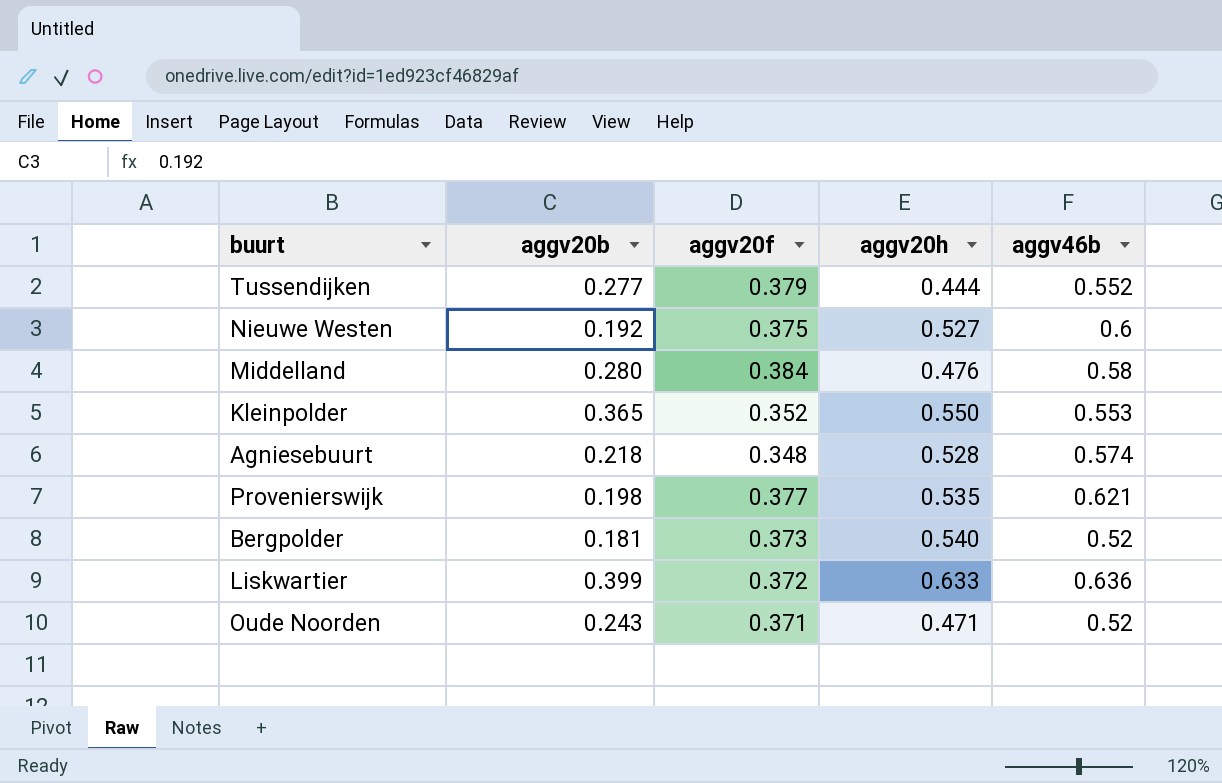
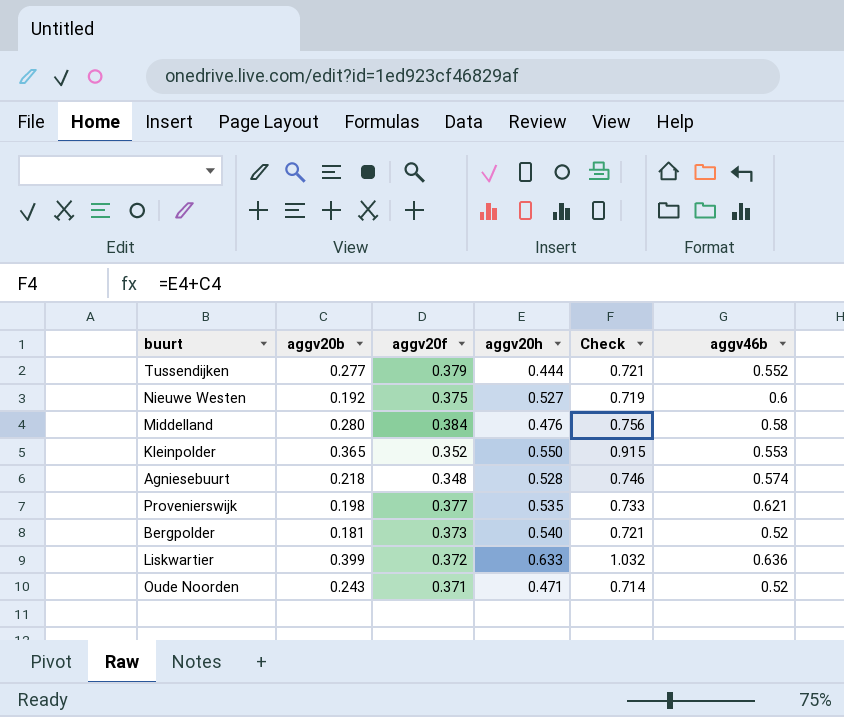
column Check | formula: none -> [aggv20b] + [aggv20h]

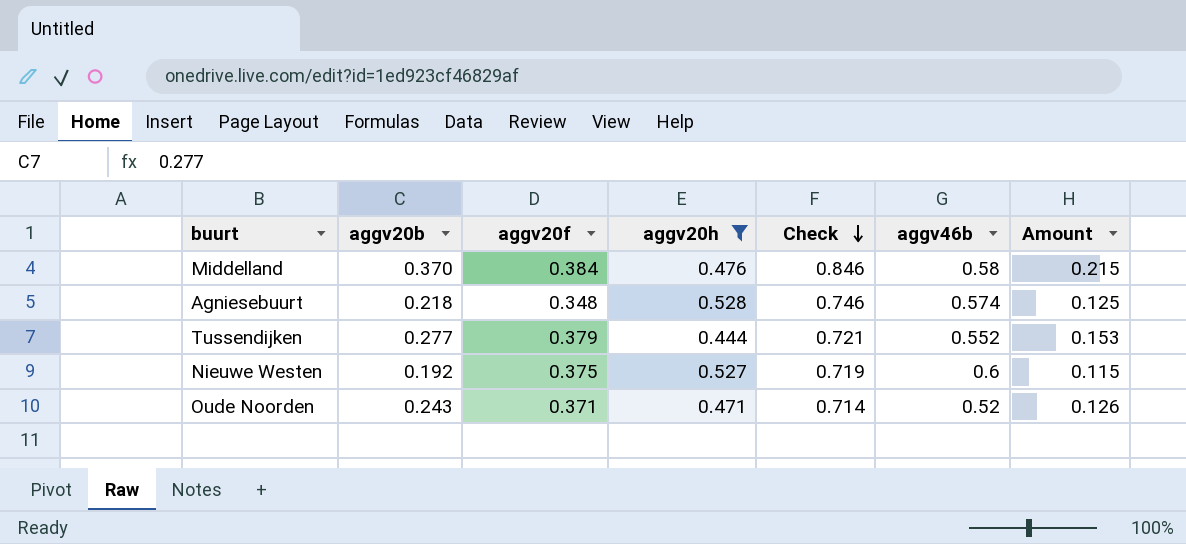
filter: none -> aggv20h <= 0.528
row order: none -> Check descending
column Amount | formula: none -> [aggv20b] * [aggv46b]
Middelland | aggv20b: 0.280 -> 0.370
Middelland | Check: 0.756 -> 0.846

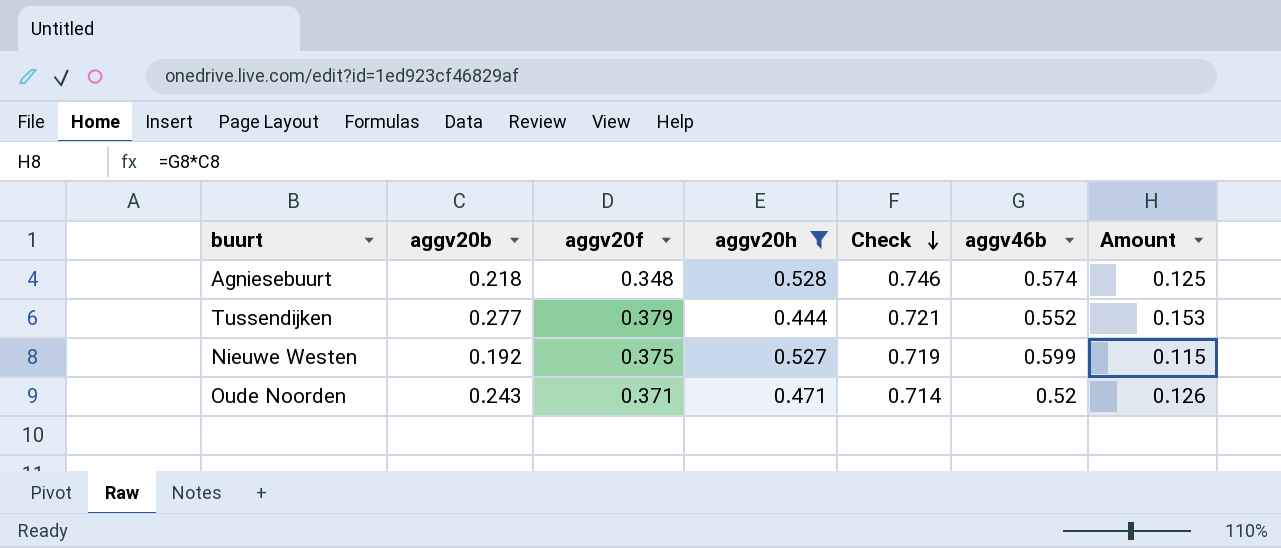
row Middelland: 0.370 | 0.384 | 0.476 | 0.846 | 0.58 | 0.215 -> none
Nieuwe Westen | aggv46b: 0.6 -> 0.599

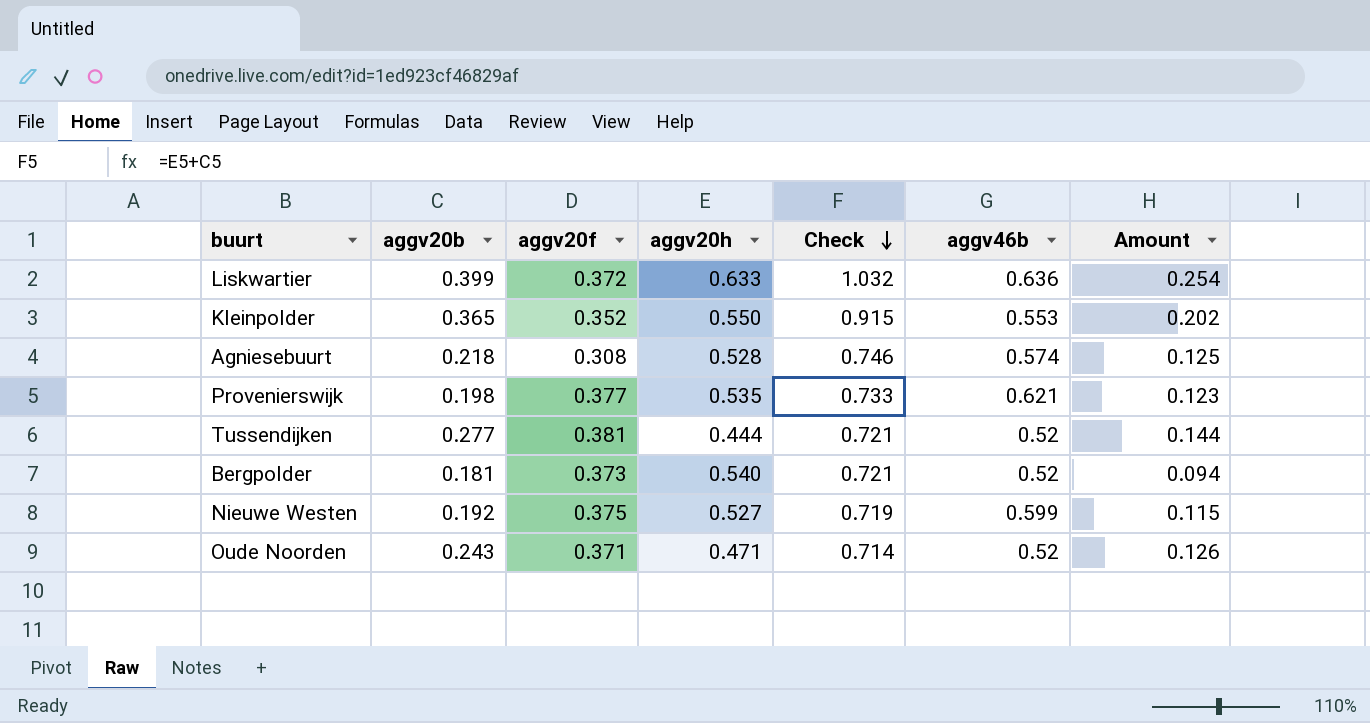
filter: aggv20h <= 0.528 -> none
Agniesebuurt | aggv20f: 0.348 -> 0.308
Tussendijken | aggv20f: 0.379 -> 0.381
Tussendijken | aggv46b: 0.552 -> 0.52
Tussendijken | Amount: 0.153 -> 0.144

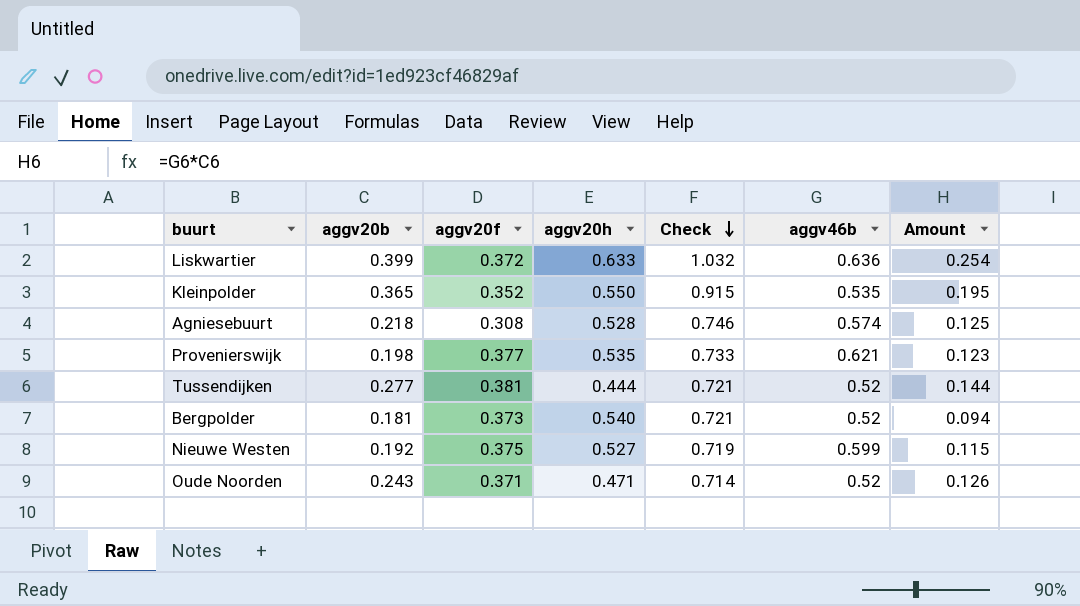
Kleinpolder | aggv46b: 0.553 -> 0.535
Kleinpolder | Amount: 0.202 -> 0.195

